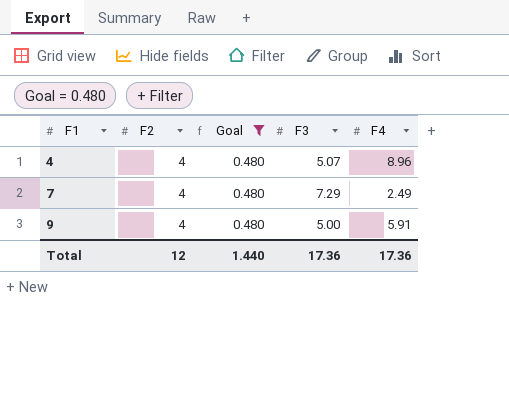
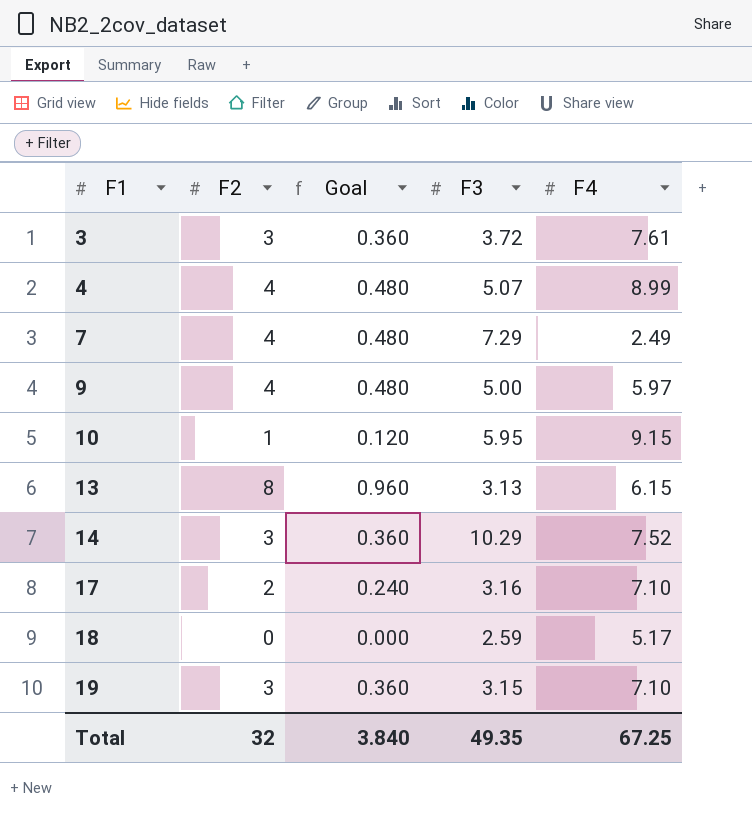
filter: Goal = 0.480 -> none
4 | F4: 8.96 -> 8.99
9 | F4: 5.91 -> 5.97
Total | F2: 12 -> 32
Total | Goal: 1.440 -> 3.840
Total | F3: 17.36 -> 49.35
Total | F4: 17.36 -> 67.25

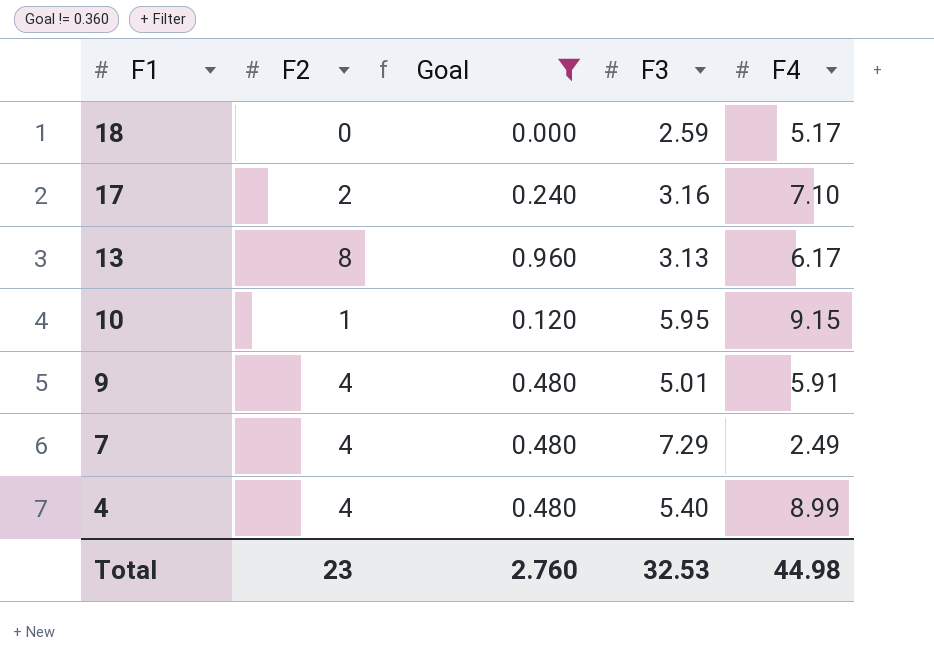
filter: none -> Goal != 0.360
row order: F1 ascending -> F1 descending
13 | F4: 6.15 -> 6.17
9 | F3: 5.00 -> 5.01
9 | F4: 5.97 -> 5.91
4 | F3: 5.07 -> 5.40
Total | F2: 32 -> 23
Total | Goal: 3.840 -> 2.760
Total | F3: 49.35 -> 32.53
Total | F4: 67.25 -> 44.98

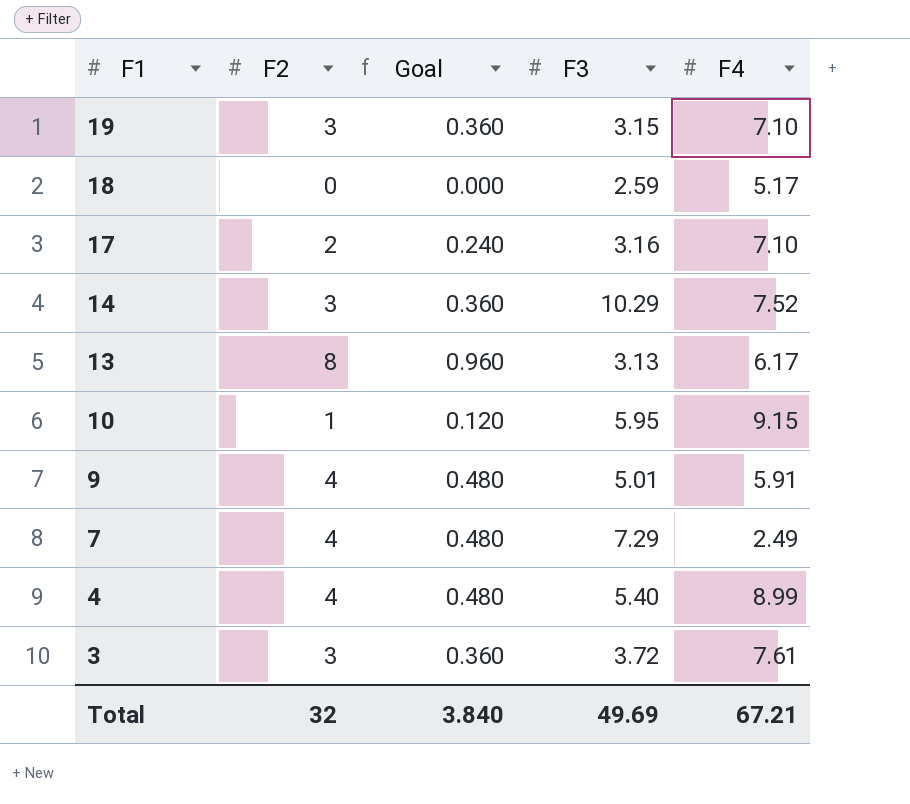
filter: Goal != 0.360 -> none
Total | F2: 23 -> 32
Total | Goal: 2.760 -> 3.840
Total | F3: 32.53 -> 49.69
Total | F4: 44.98 -> 67.21

